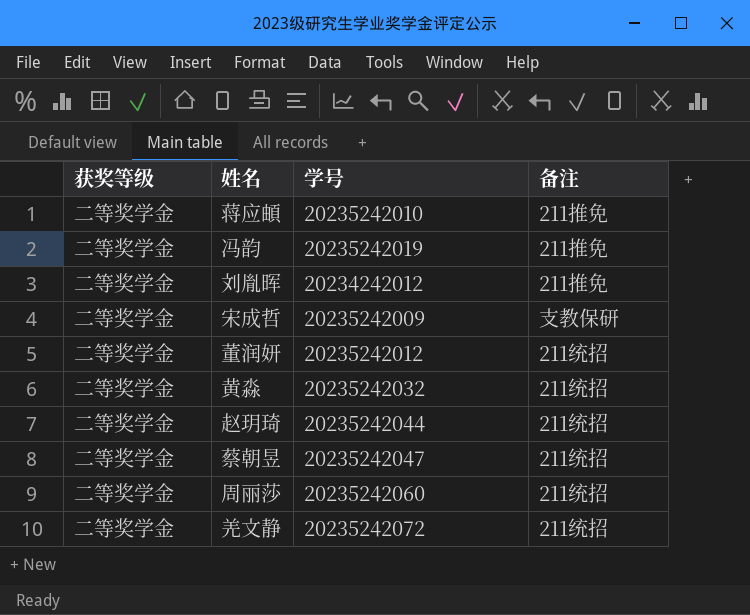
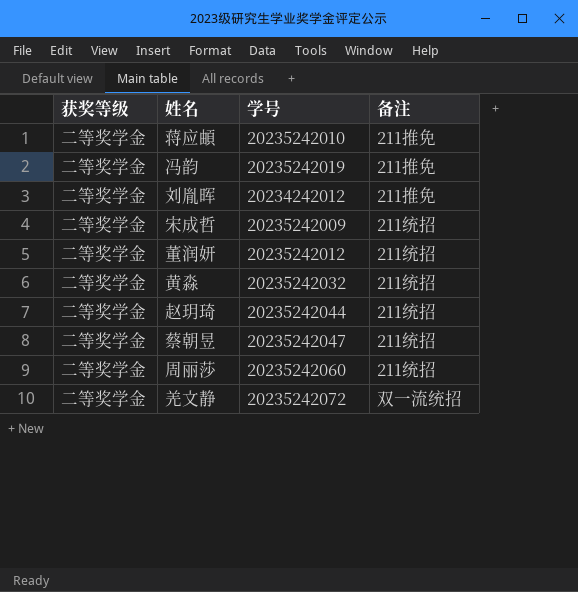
宋成哲 | 备注: 支教保研 -> 211统招
羌文静 | 备注: 211统招 -> 双一流统招

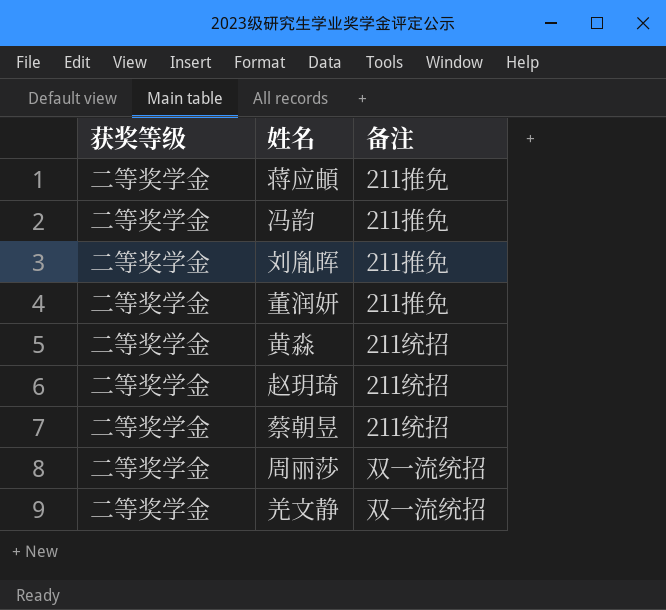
column 学号 | position: 3 -> none
row 宋成哲: 二等奖学金 | 20235242009 | 211统招 -> none
董润妍 | 备注: 211统招 -> 211推免
周丽莎 | 备注: 211统招 -> 双一流统招

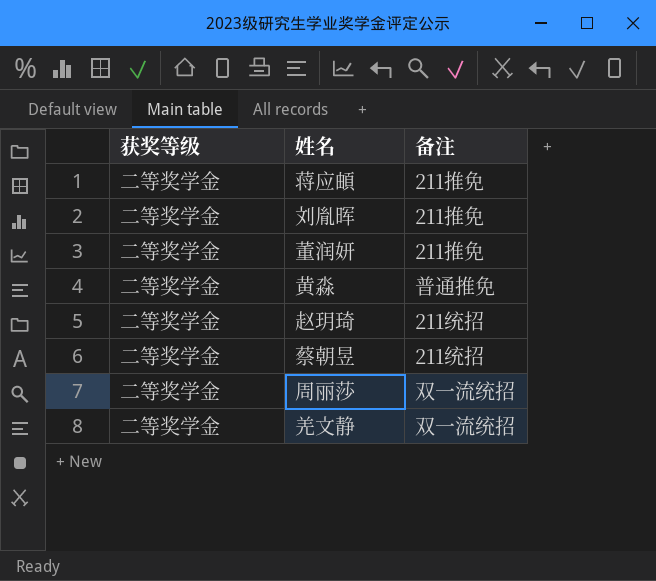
row 冯韵: 二等奖学金 | 211推免 -> none
黄淼 | 备注: 211统招 -> 普通推免

